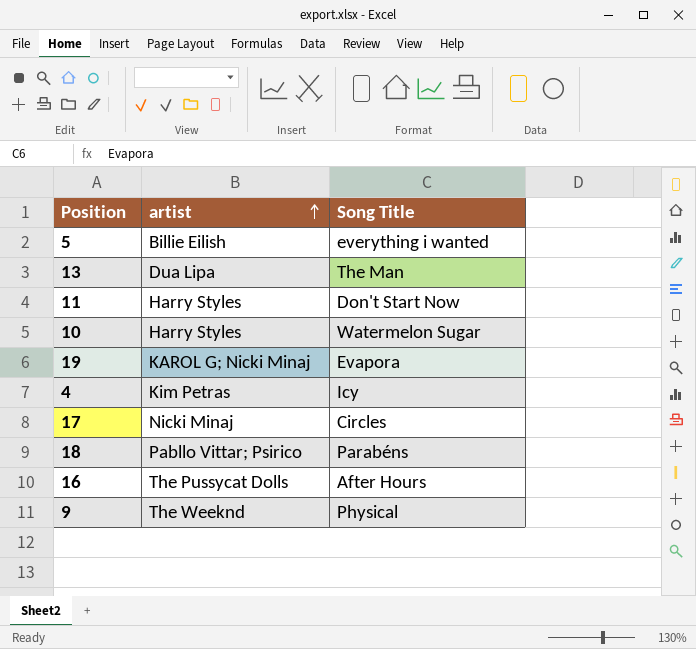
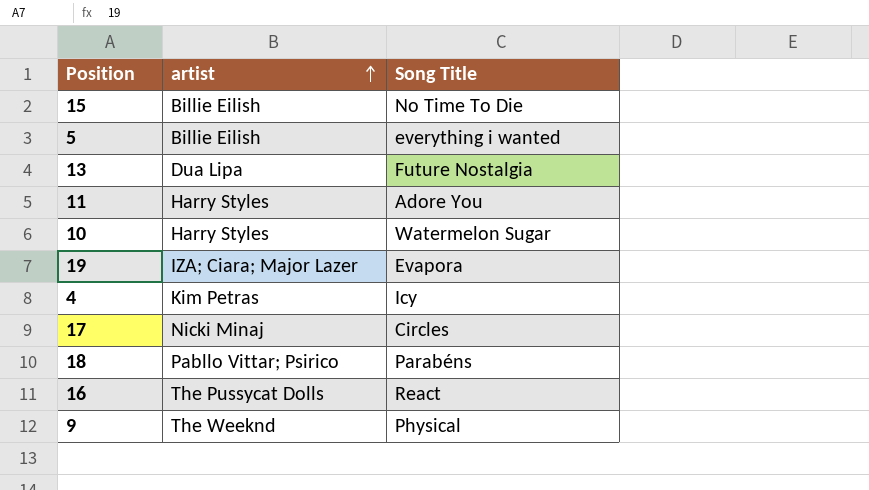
row 15: none -> Billie Eilish | No Time To Die
13 | Song Title: The Man -> Future Nostalgia
11 | Song Title: Don't Start Now -> Adore You
19 | artist: KAROL G; Nicki Minaj -> IZA; Ciara; Major Lazer
16 | Song Title: After Hours -> React

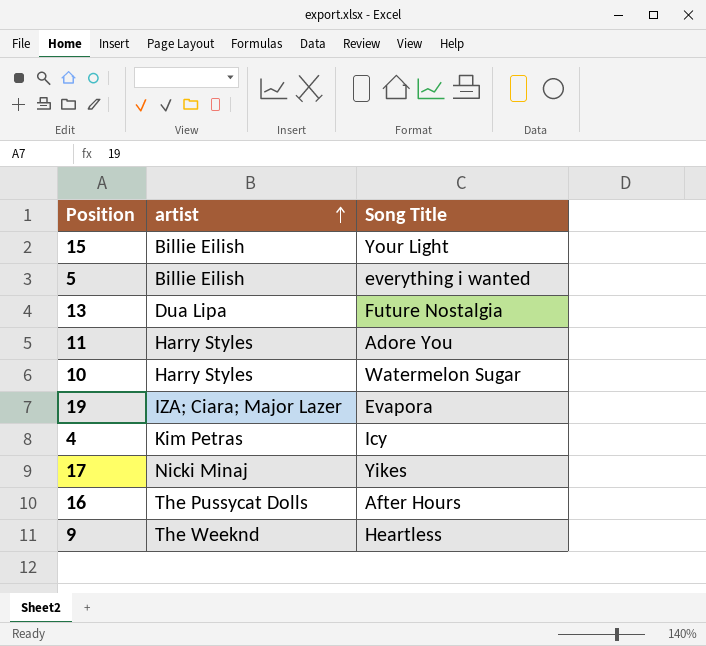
row 18: Pabllo Vittar; Psirico | Parabéns -> none
15 | Song Title: No Time To Die -> Your Light
17 | Song Title: Circles -> Yikes
16 | Song Title: React -> After Hours
9 | Song Title: Physical -> Heartless

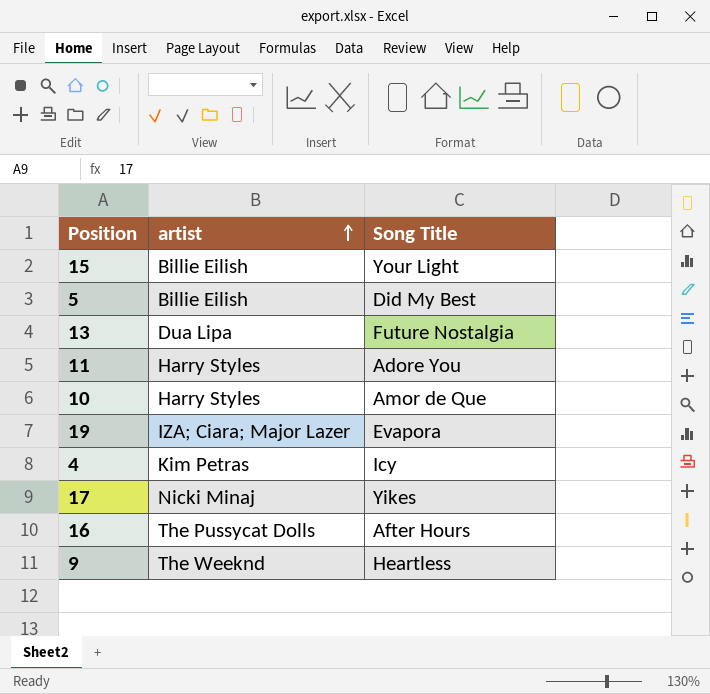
5 | Song Title: everything i wanted -> Did My Best
10 | Song Title: Watermelon Sugar -> Amor de Que

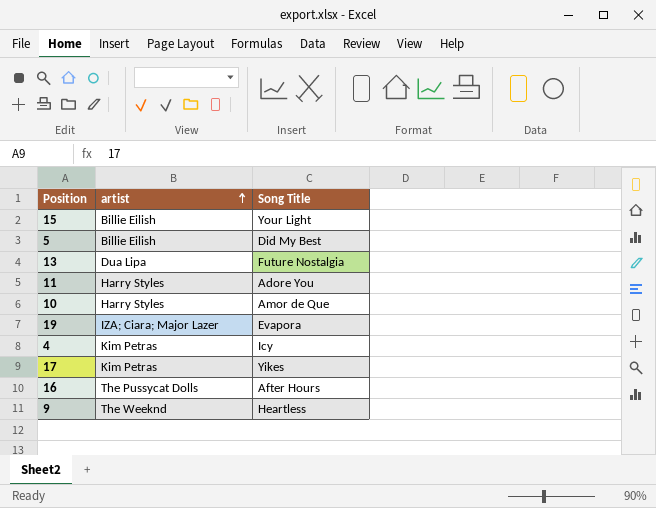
17 | artist: Nicki Minaj -> Kim Petras

